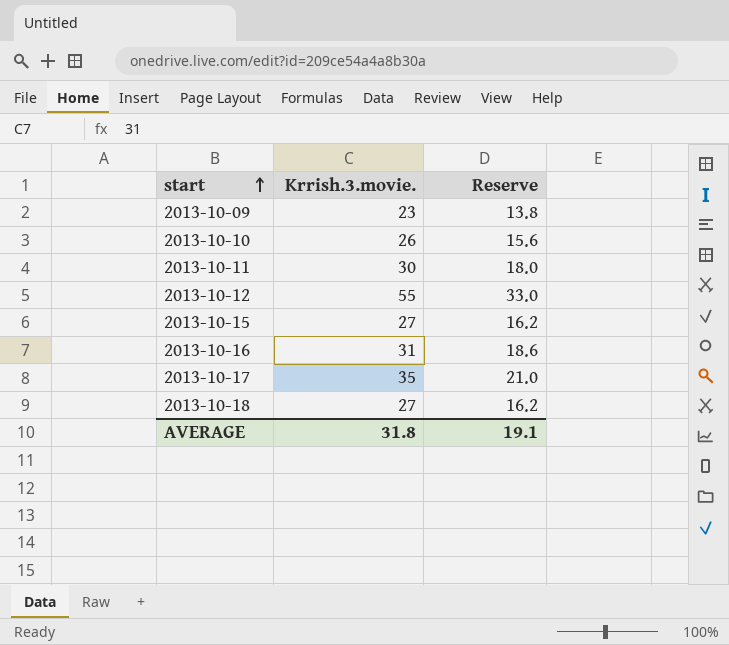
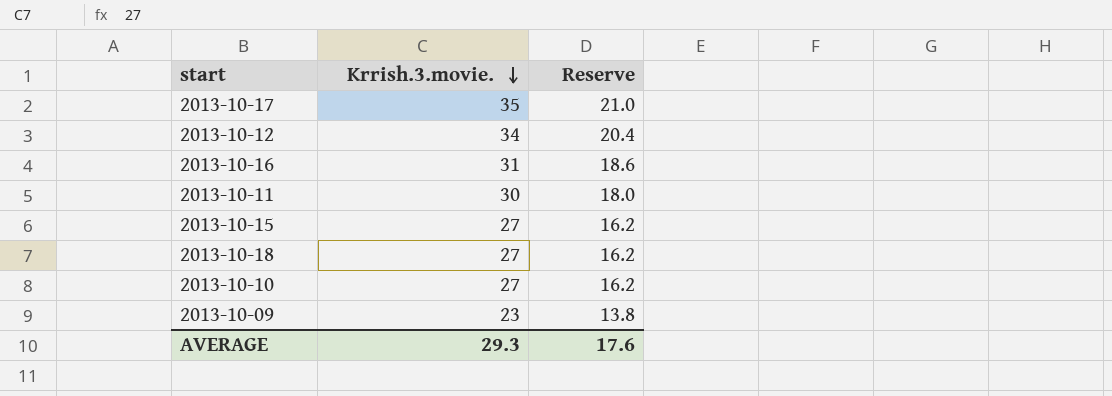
row order: start ascending -> Krrish.3.movie. descending
2013-10-12 | Krrish.3.movie.: 55 -> 34
2013-10-12 | Reserve: 33.0 -> 20.4
2013-10-10 | Krrish.3.movie.: 26 -> 27
2013-10-10 | Reserve: 15.6 -> 16.2
AVERAGE | Krrish.3.movie.: 31.8 -> 29.3
AVERAGE | Reserve: 19.1 -> 17.6

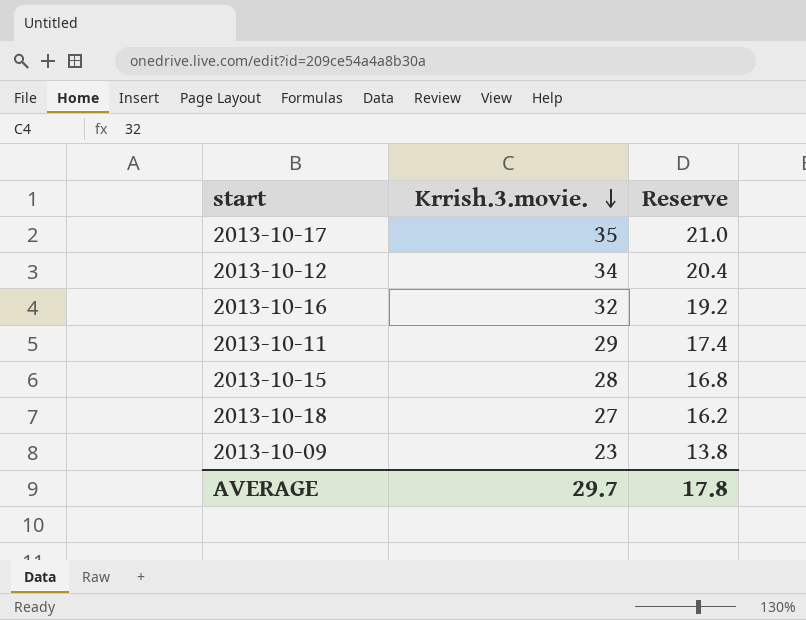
row 2013-10-10: 27 | 16.2 -> none
2013-10-16 | Krrish.3.movie.: 31 -> 32
2013-10-16 | Reserve: 18.6 -> 19.2
2013-10-11 | Krrish.3.movie.: 30 -> 29
2013-10-11 | Reserve: 18.0 -> 17.4
2013-10-15 | Krrish.3.movie.: 27 -> 28
2013-10-15 | Reserve: 16.2 -> 16.8
AVERAGE | Krrish.3.movie.: 29.3 -> 29.7
AVERAGE | Reserve: 17.6 -> 17.8

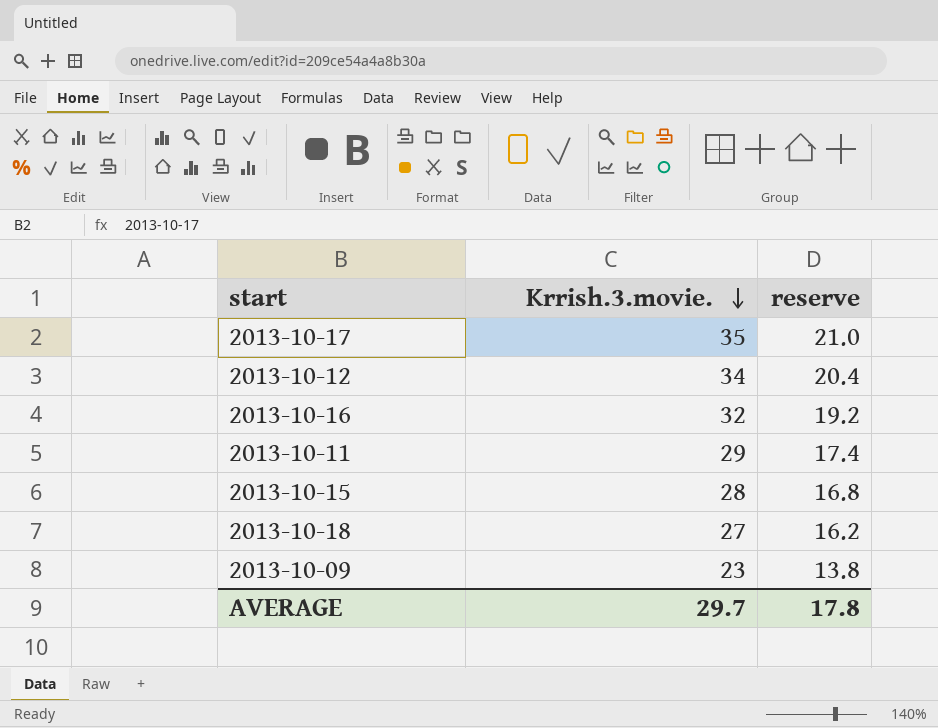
column name: Reserve -> reserve

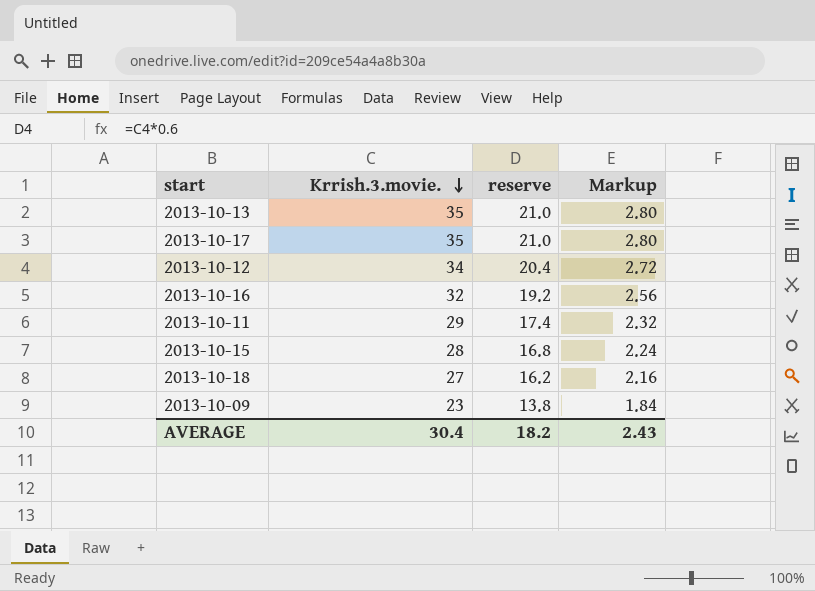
column Markup | formula: none -> [Krrish.3.movie.] * 0.08
row 2013-10-13: none -> 35 | 21.0 | 2.80
AVERAGE | Krrish.3.movie.: 29.7 -> 30.4
AVERAGE | reserve: 17.8 -> 18.2

